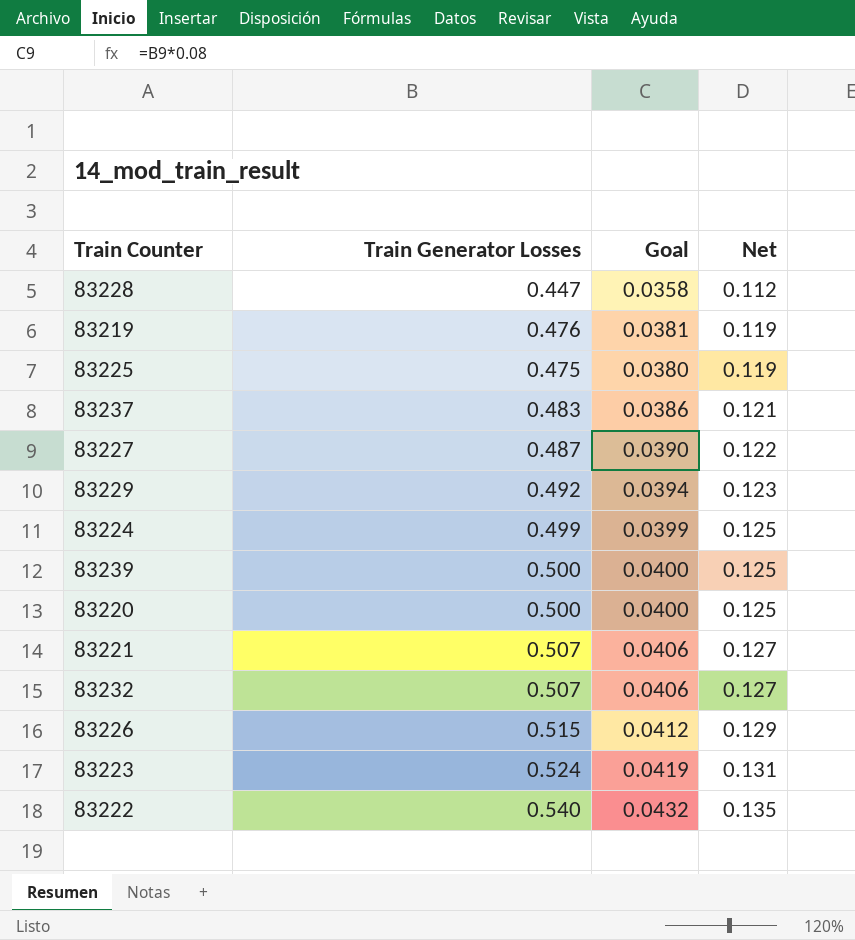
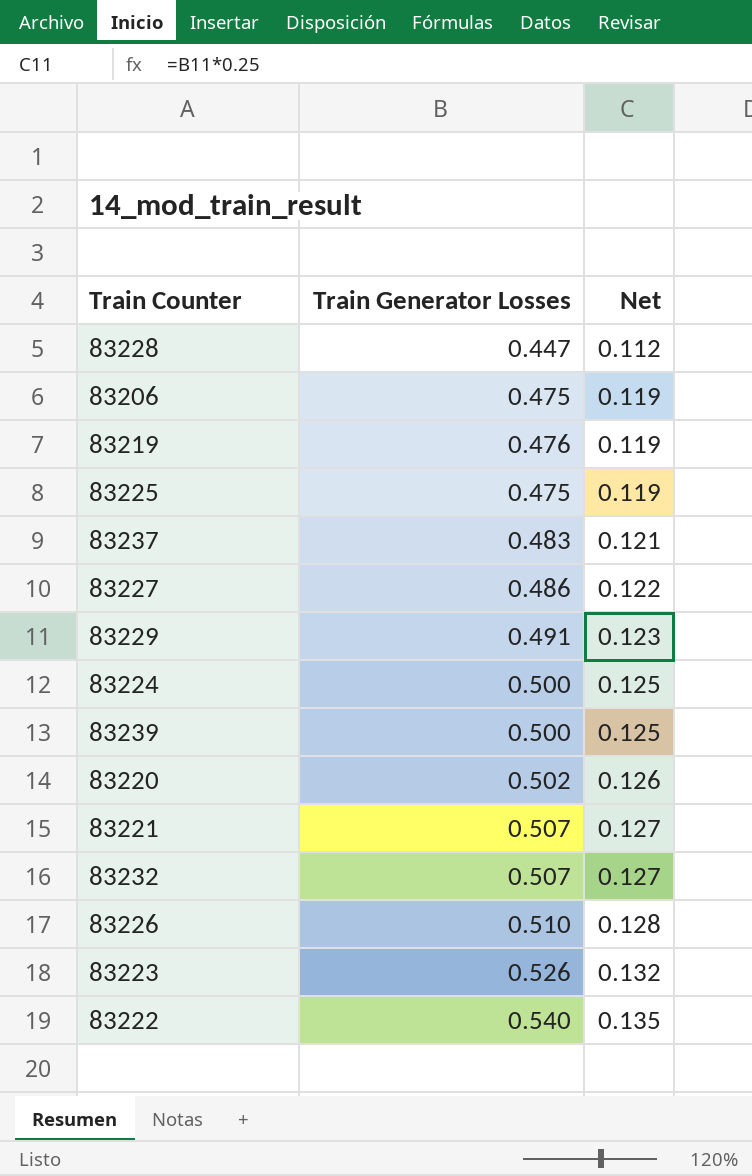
column Goal | formula: [Train Generator Losses] * 0.08 -> none
row 83206: none -> 0.475 | 0.119
83227 | Train Generator Losses: 0.487 -> 0.486
83229 | Train Generator Losses: 0.492 -> 0.491
83224 | Train Generator Losses: 0.499 -> 0.500
83220 | Train Generator Losses: 0.500 -> 0.502
83220 | Net: 0.125 -> 0.126
83226 | Train Generator Losses: 0.515 -> 0.510
83226 | Net: 0.129 -> 0.128
83223 | Train Generator Losses: 0.524 -> 0.526
83223 | Net: 0.131 -> 0.132

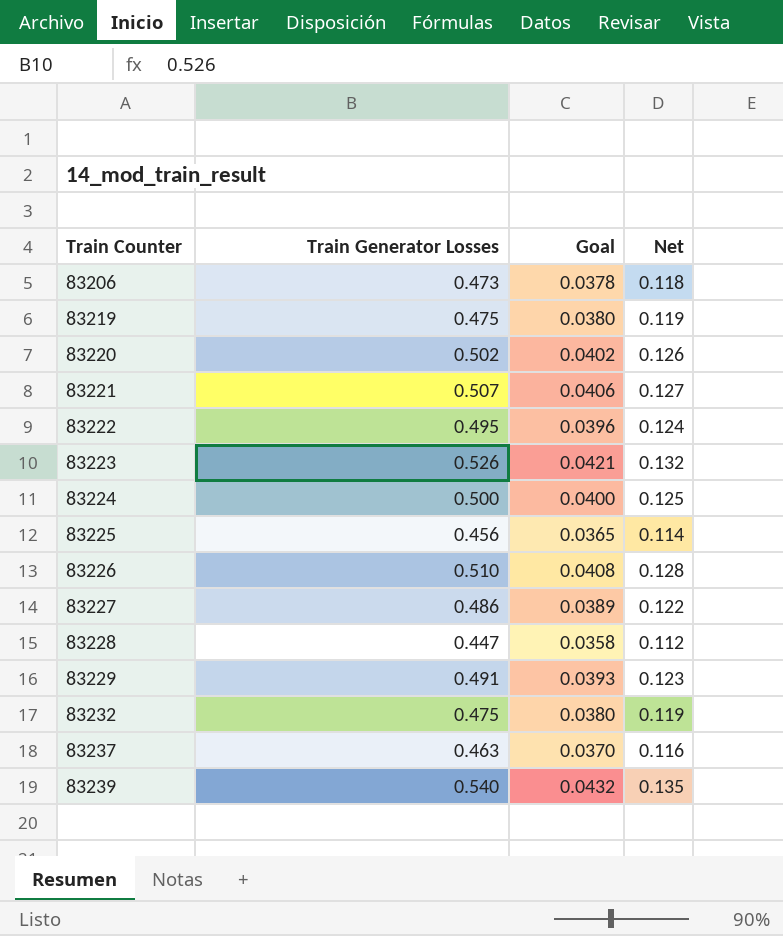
row order: Net ascending -> Train Counter ascending
column Goal | formula: none -> [Train Generator Losses] * 0.08
83206 | Train Generator Losses: 0.475 -> 0.473
83206 | Net: 0.119 -> 0.118
83219 | Train Generator Losses: 0.476 -> 0.475
83222 | Train Generator Losses: 0.540 -> 0.495
83222 | Net: 0.135 -> 0.124
83225 | Train Generator Losses: 0.475 -> 0.456
83225 | Net: 0.119 -> 0.114
83232 | Train Generator Losses: 0.507 -> 0.475
83232 | Net: 0.127 -> 0.119
83237 | Train Generator Losses: 0.483 -> 0.463
83237 | Net: 0.121 -> 0.116
83239 | Train Generator Losses: 0.500 -> 0.540
83239 | Net: 0.125 -> 0.135

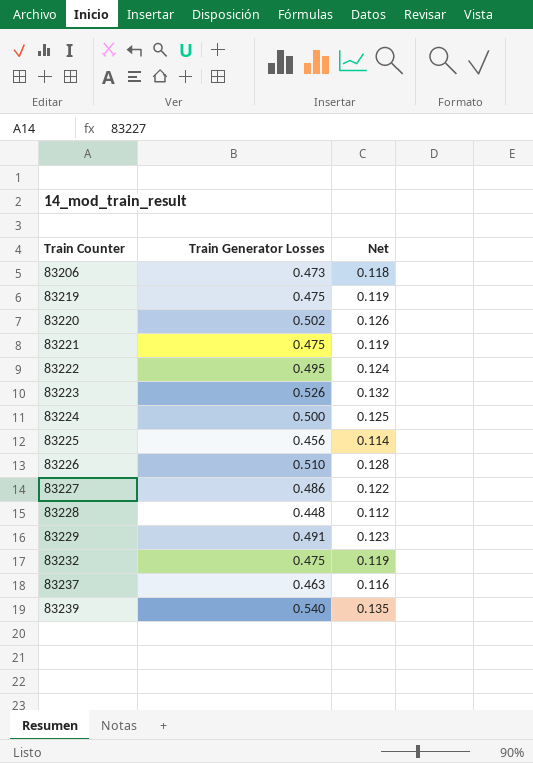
column Goal | formula: [Train Generator Losses] * 0.08 -> none
83221 | Train Generator Losses: 0.507 -> 0.475
83221 | Net: 0.127 -> 0.119
83228 | Train Generator Losses: 0.447 -> 0.448

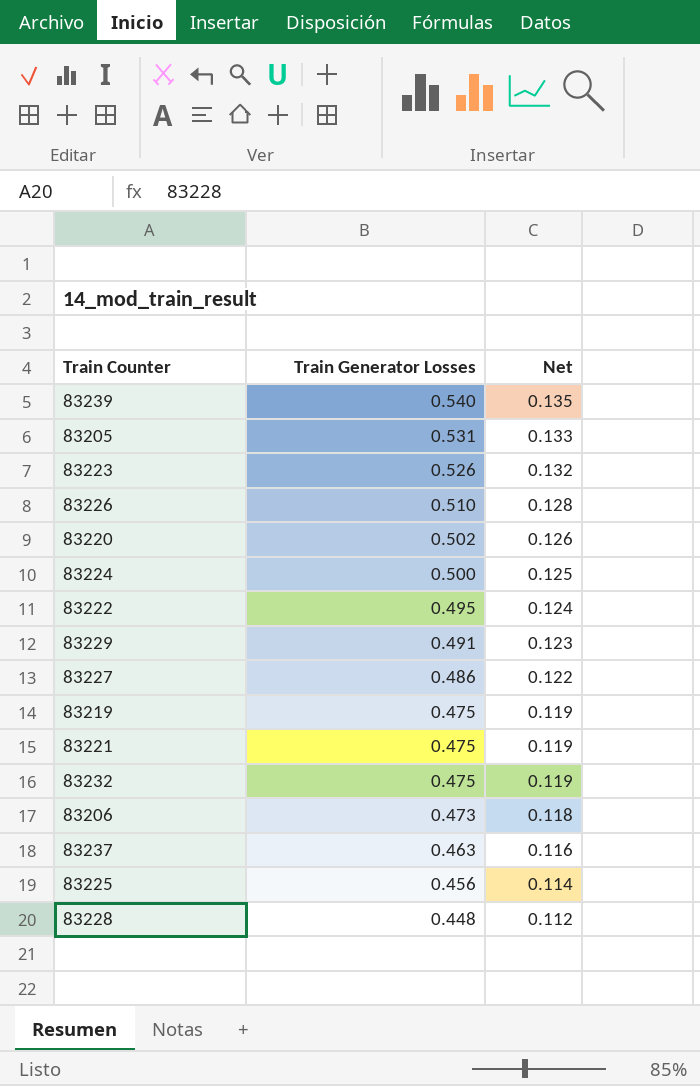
row order: Train Counter ascending -> Train Generator Losses descending
row 83205: none -> 0.531 | 0.133

